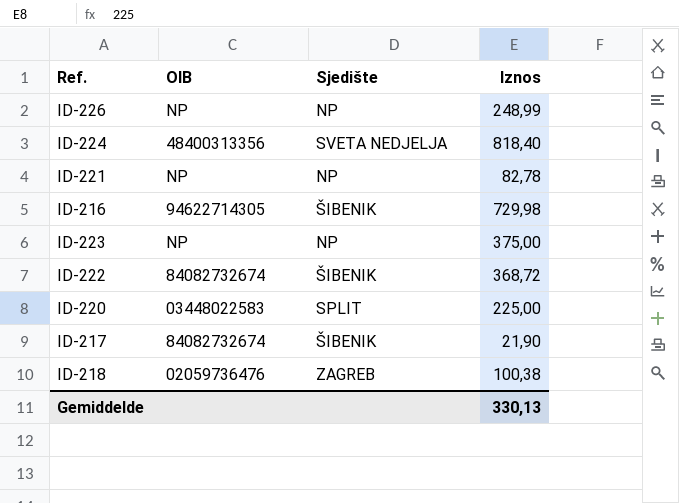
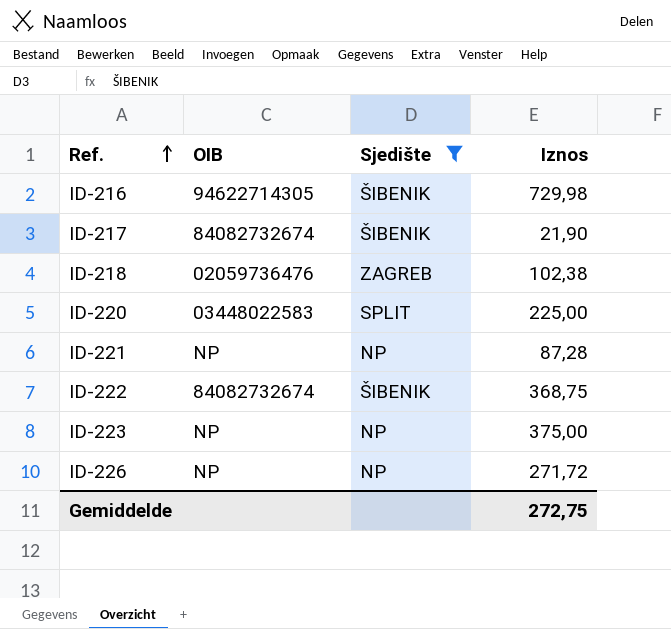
filter: none -> Sjedište != SVETA NEDJELJA
row order: none -> Ref. ascending
ID-218 | Iznos: 100,38 -> 102,38
ID-221 | Iznos: 82,78 -> 87,28
ID-222 | Iznos: 368,72 -> 368,75
ID-226 | Iznos: 248,99 -> 271,72
Gemiddelde | Iznos: 330,13 -> 272,75

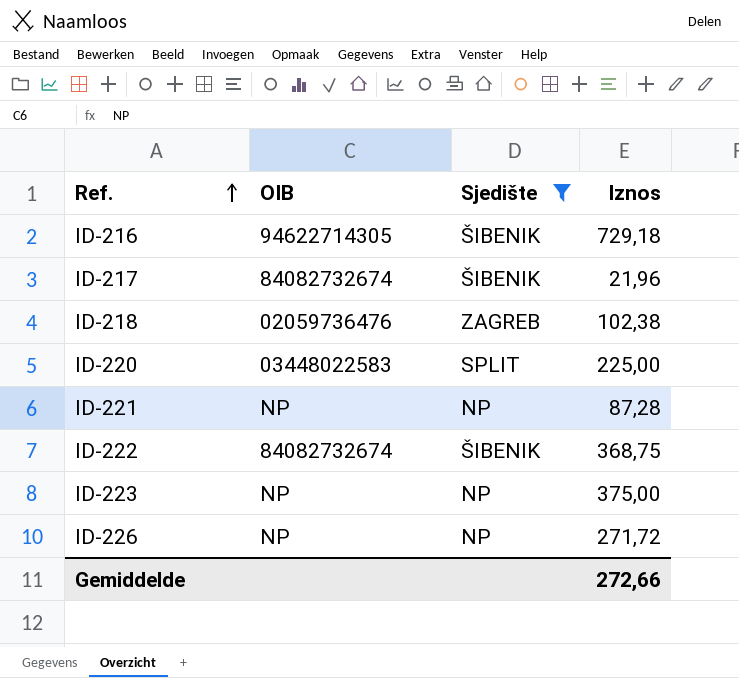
ID-216 | Iznos: 729,98 -> 729,18
ID-217 | Iznos: 21,90 -> 21,96
Gemiddelde | Iznos: 272,75 -> 272,66

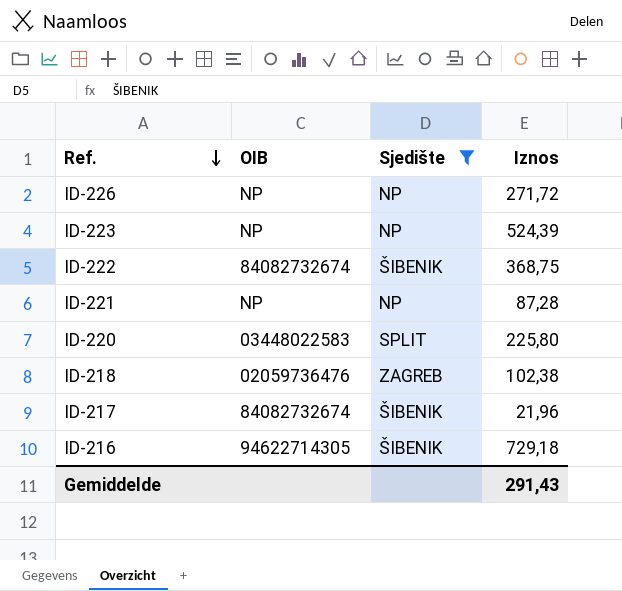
row order: Ref. ascending -> Ref. descending
ID-223 | Iznos: 375,00 -> 524,39
ID-220 | Iznos: 225,00 -> 225,80
Gemiddelde | Iznos: 272,66 -> 291,43

